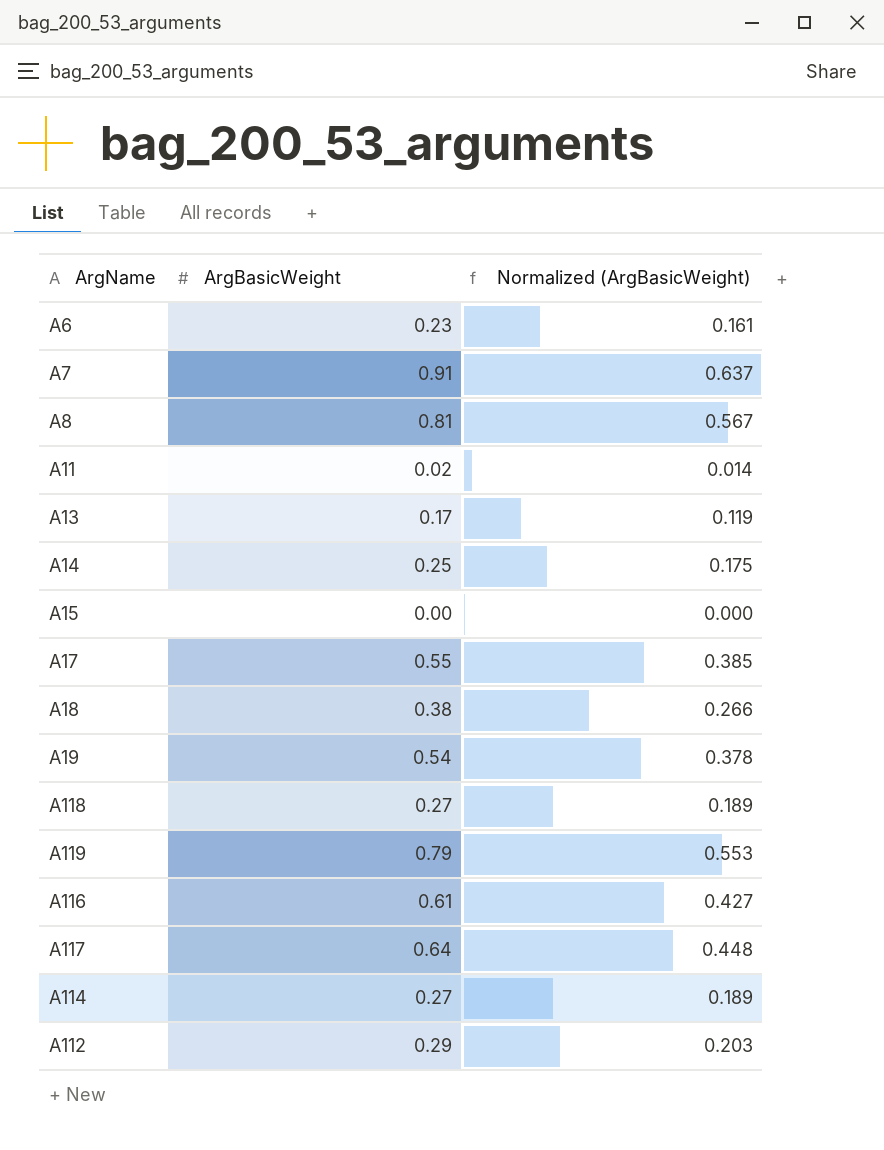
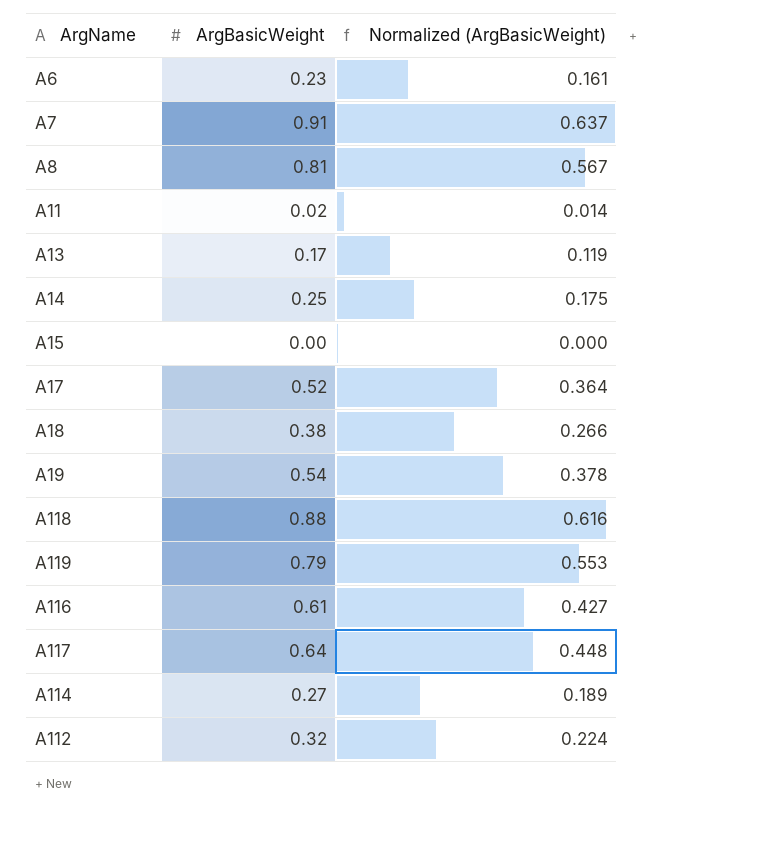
A17 | ArgBasicWeight: 0.55 -> 0.52
A17 | Normalized (ArgBasicWeight): 0.385 -> 0.364
A118 | ArgBasicWeight: 0.27 -> 0.88
A118 | Normalized (ArgBasicWeight): 0.189 -> 0.616
A112 | ArgBasicWeight: 0.29 -> 0.32
A112 | Normalized (ArgBasicWeight): 0.203 -> 0.224

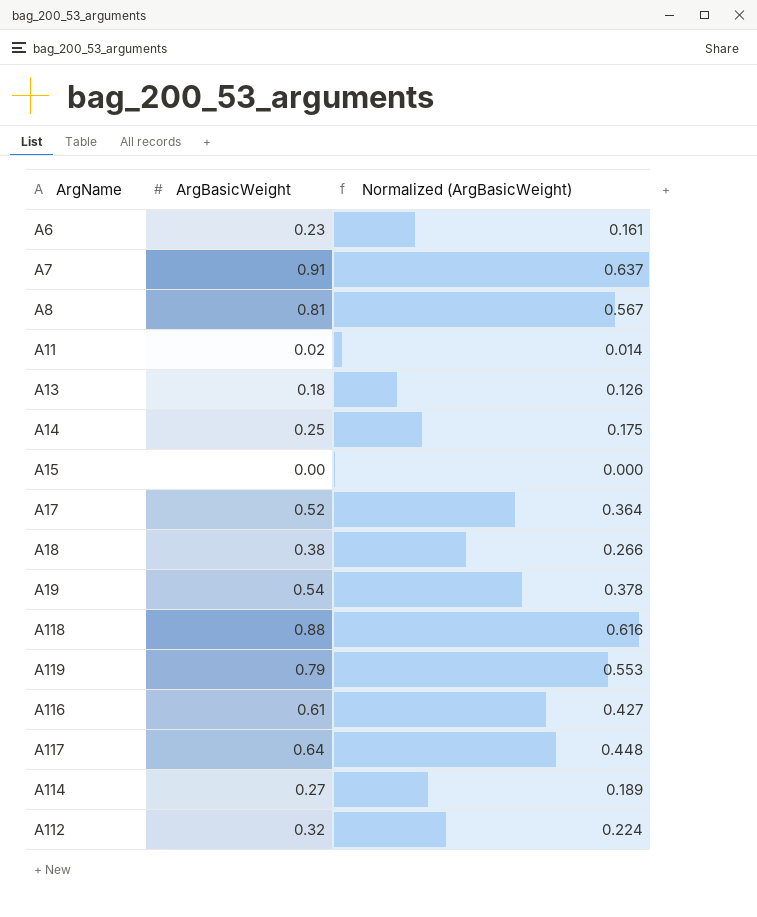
A13 | ArgBasicWeight: 0.17 -> 0.18
A13 | Normalized (ArgBasicWeight): 0.119 -> 0.126

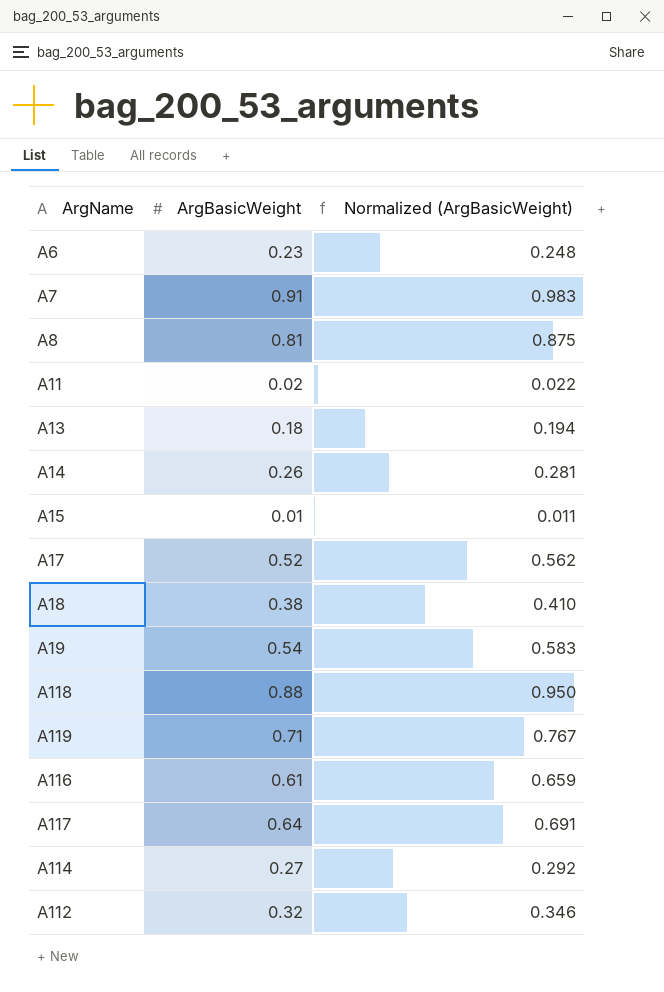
column Normalized (ArgBasicWeight) | formula: [ArgBasicWeight] * 0.7 -> [ArgBasicWeight] * 1.08
A14 | ArgBasicWeight: 0.25 -> 0.26
A15 | ArgBasicWeight: 0.00 -> 0.01
A119 | ArgBasicWeight: 0.79 -> 0.71

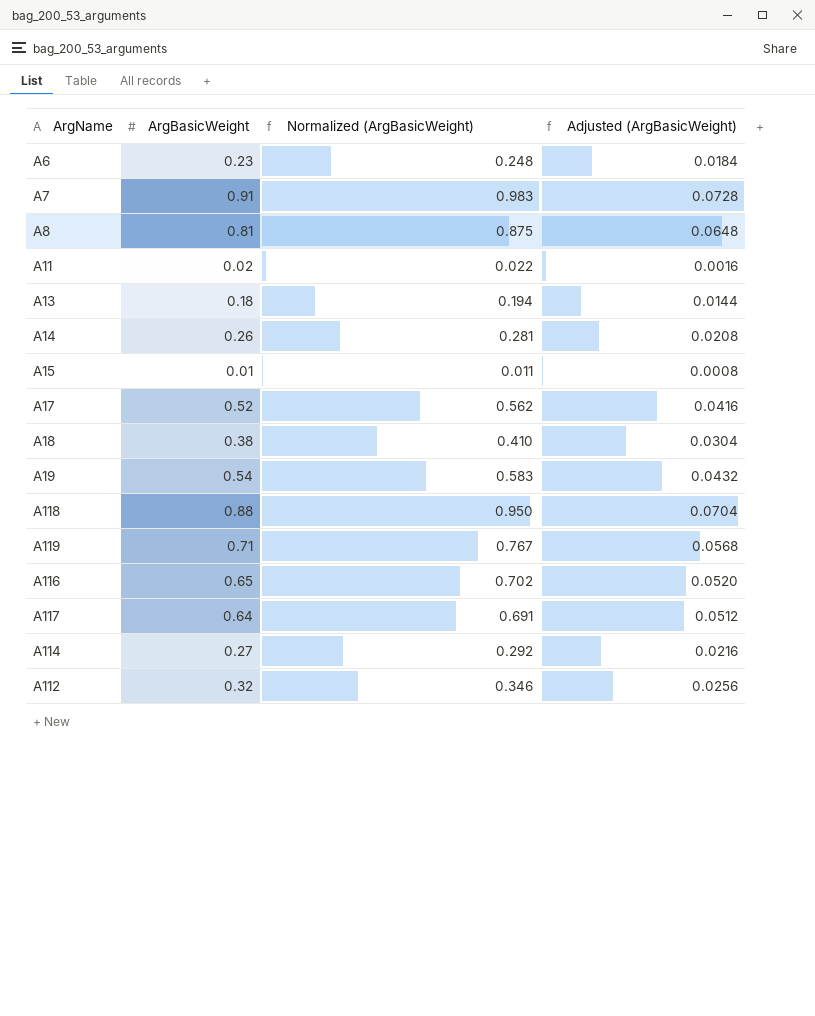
column Adjusted (ArgBasicWeight) | formula: none -> [ArgBasicWeight] * 0.08
A116 | ArgBasicWeight: 0.61 -> 0.65
A116 | Normalized (ArgBasicWeight): 0.659 -> 0.702

